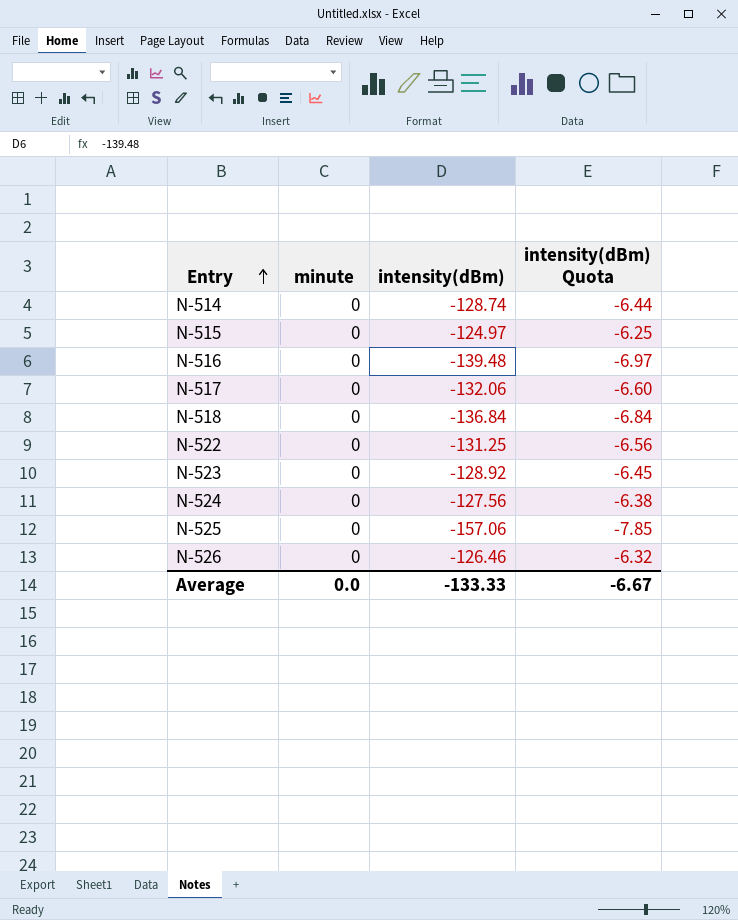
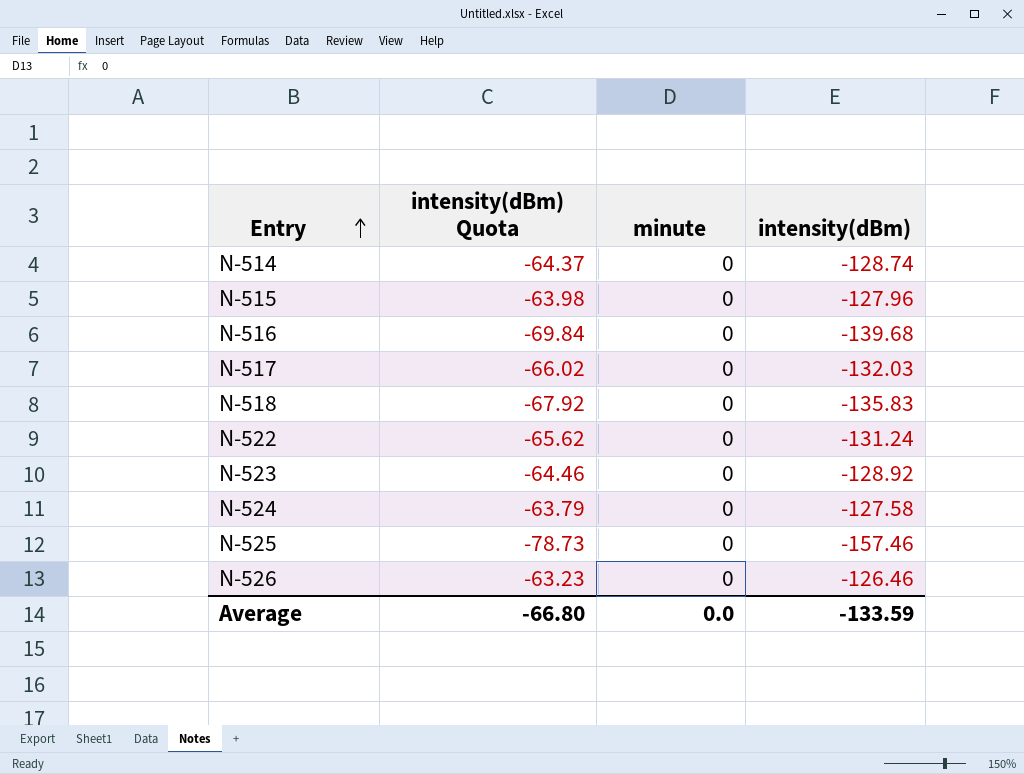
column intensity(dBm) Quota | formula: [intensity(dBm)] * 0.05 -> [intensity(dBm)] * 0.5
column intensity(dBm) Quota | position: 4 -> 2
N-515 | intensity(dBm): -124.97 -> -127.96
N-516 | intensity(dBm): -139.48 -> -139.68
N-517 | intensity(dBm): -132.06 -> -132.03
N-518 | intensity(dBm): -136.84 -> -135.83
N-522 | intensity(dBm): -131.25 -> -131.24
N-524 | intensity(dBm): -127.56 -> -127.58
N-525 | intensity(dBm): -157.06 -> -157.46
Average | intensity(dBm) Quota: -6.67 -> -66.80
Average | intensity(dBm): -133.33 -> -133.59

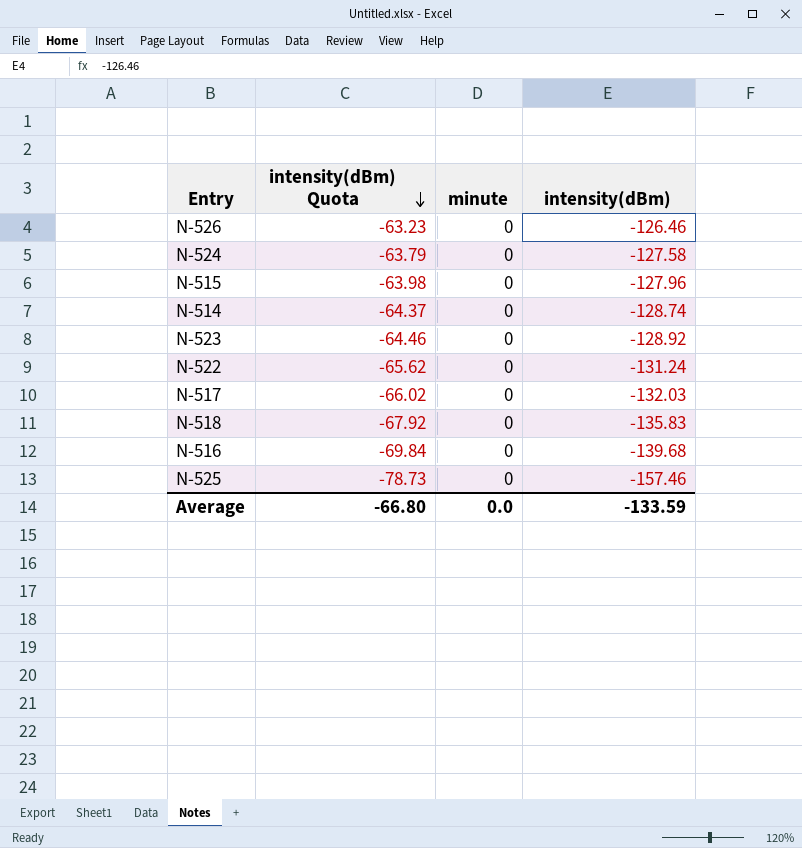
row order: Entry ascending -> intensity(dBm) Quota descending

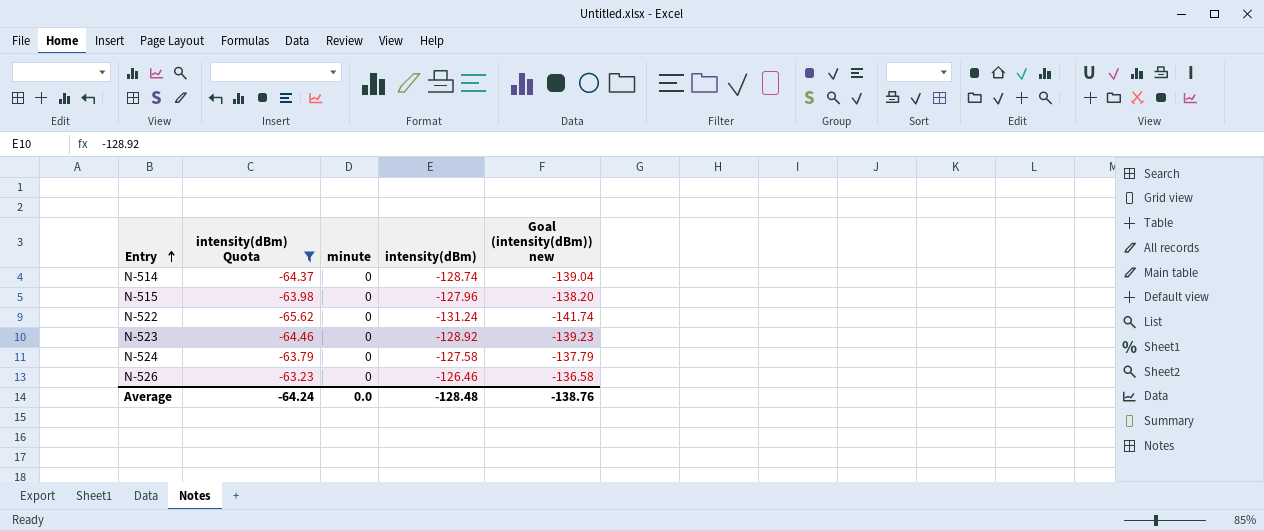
filter: none -> intensity(dBm) Quota >= -65.62
row order: intensity(dBm) Quota descending -> Entry ascending
column Goal (intensity(dBm)) new | formula: none -> [intensity(dBm)] * 1.08
Average | intensity(dBm) Quota: -66.80 -> -64.24
Average | intensity(dBm): -133.59 -> -128.48

